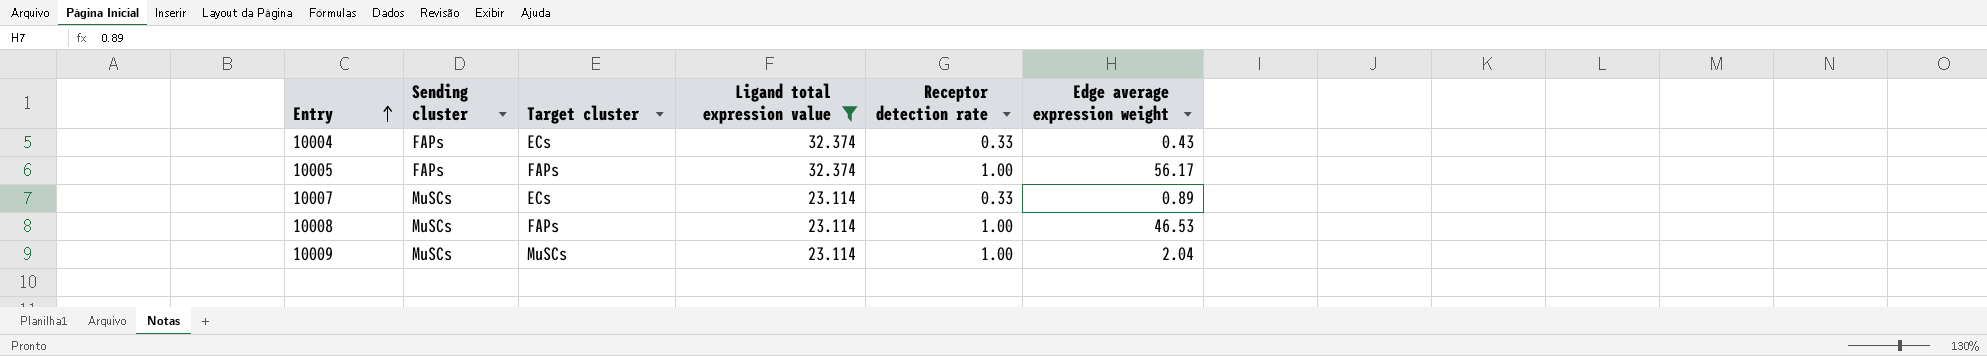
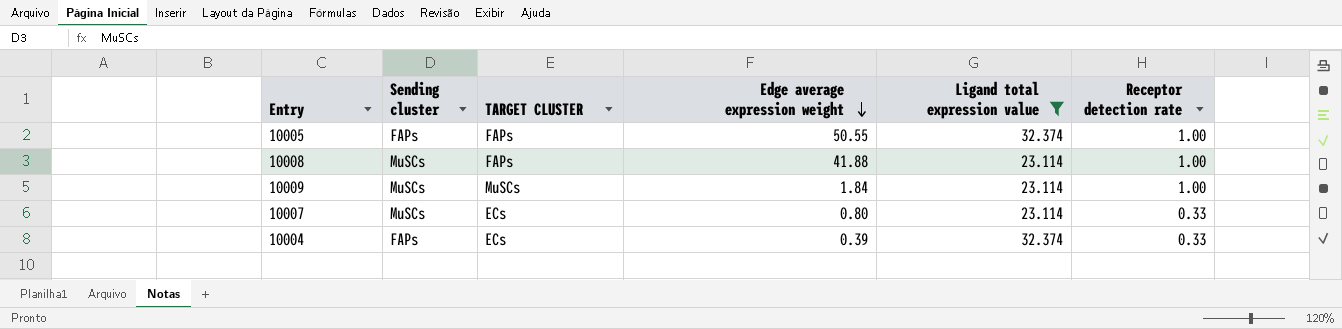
row order: Entry ascending -> Edge average expression weight descending
column name: Target cluster -> TARGET CLUSTER
column Edge average expression weight | position: 6 -> 4
10005 | Edge average expression weight: 56.17 -> 50.55
10008 | Edge average expression weight: 46.53 -> 41.88
10009 | Edge average expression weight: 2.04 -> 1.84
10007 | Edge average expression weight: 0.89 -> 0.80
10004 | Edge average expression weight: 0.43 -> 0.39

